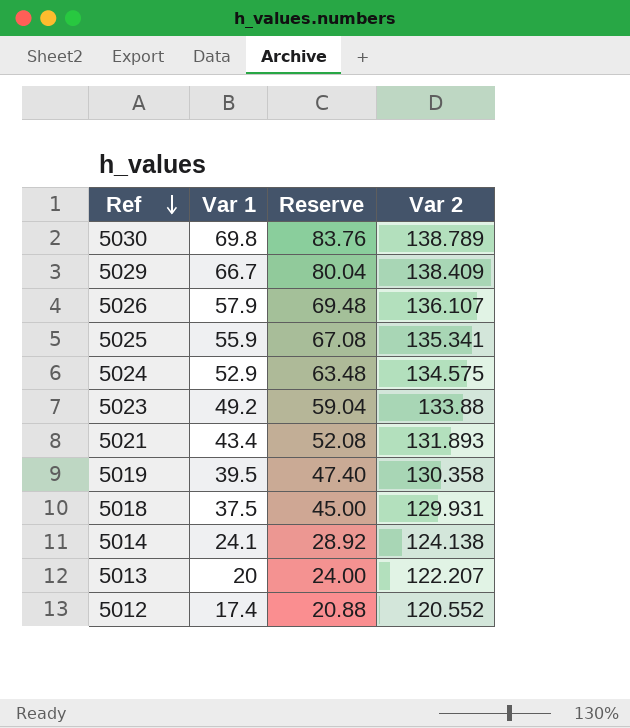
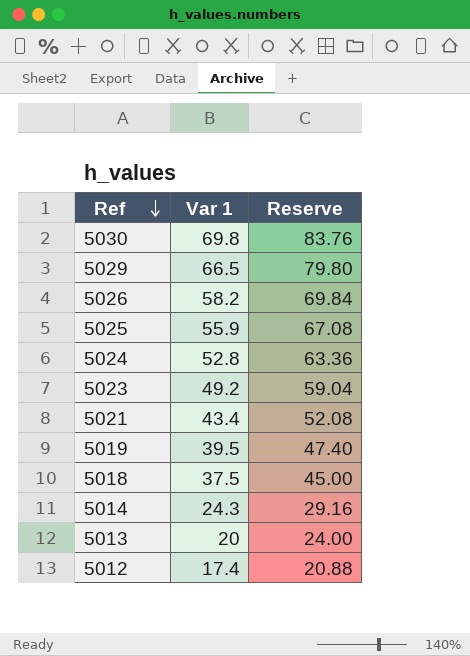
column Var 2 | position: 4 -> none
5029 | Var 1: 66.7 -> 66.5
5029 | Reserve: 80.04 -> 79.80
5026 | Var 1: 57.9 -> 58.2
5026 | Reserve: 69.48 -> 69.84
5024 | Var 1: 52.9 -> 52.8
5024 | Reserve: 63.48 -> 63.36
5014 | Var 1: 24.1 -> 24.3
5014 | Reserve: 28.92 -> 29.16

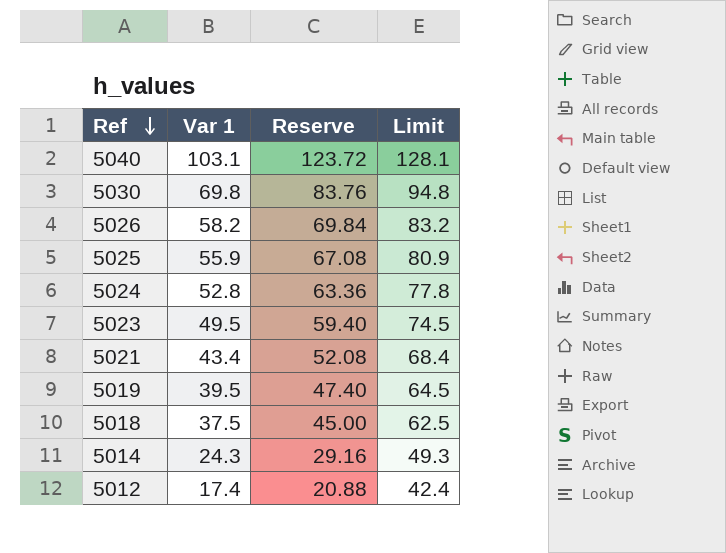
column Limit | formula: none -> [Var 1] + 25
row 5029: 66.5 | 79.80 -> none
row 5013: 20 | 24.00 -> none
row 5040: none -> 103.1 | 123.72 | 128.1
5023 | Var 1: 49.2 -> 49.5
5023 | Reserve: 59.04 -> 59.40

